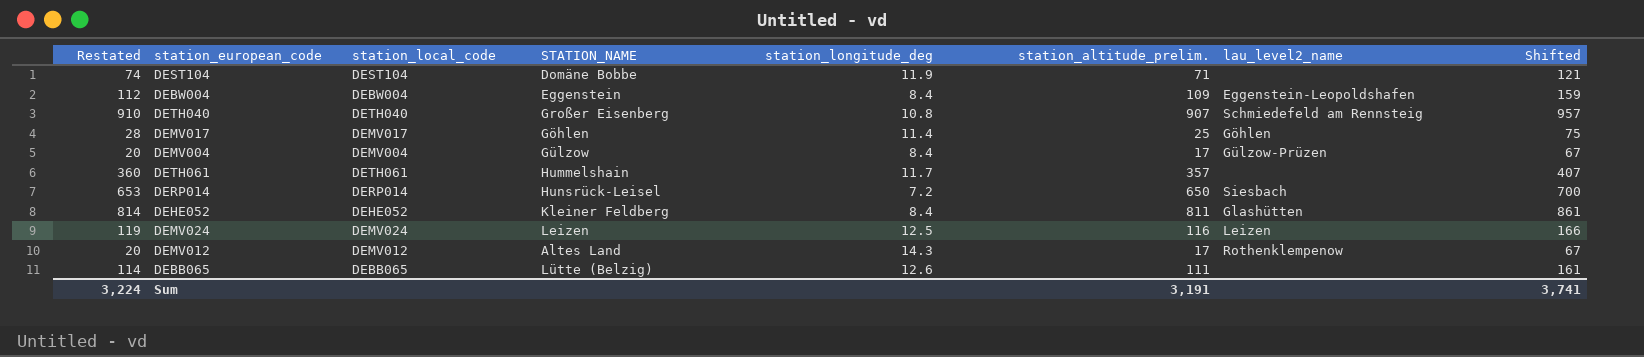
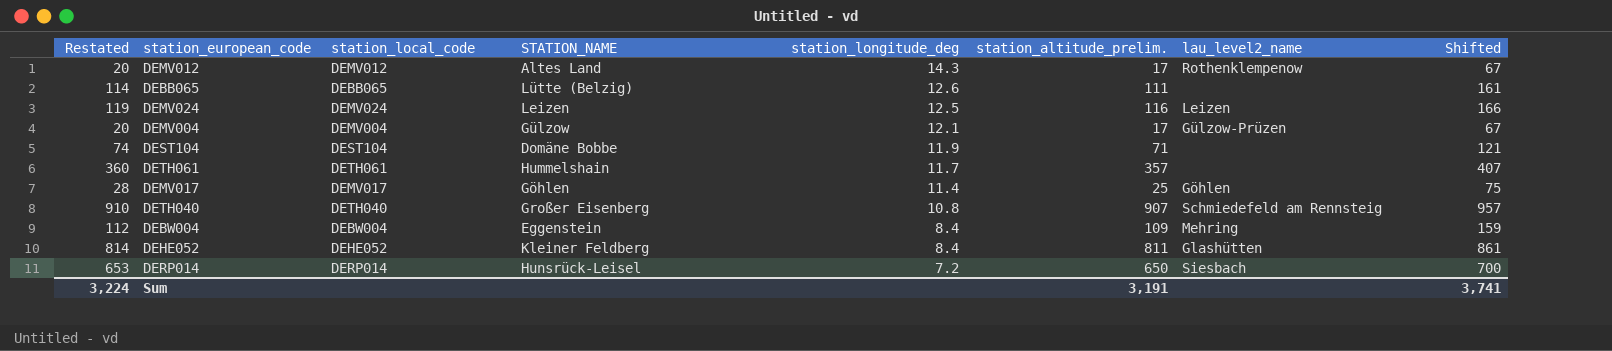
row order: none -> station_longitude_deg descending
DEMV004 | station_longitude_deg: 8.4 -> 12.1
DEBW004 | lau_level2_name: Eggenstein-Leopoldshafen -> Mehring

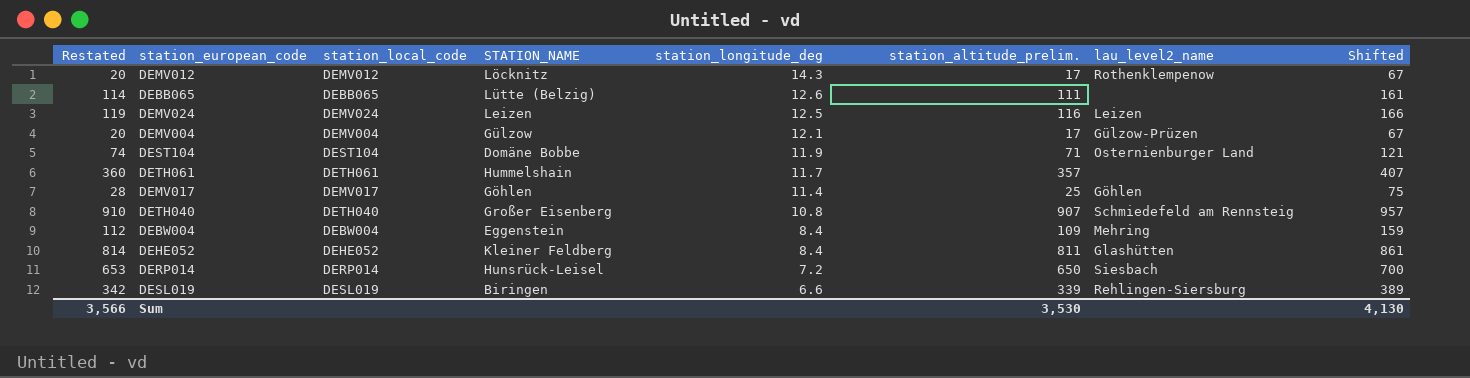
DEMV012 | STATION_NAME: Altes Land -> Löcknitz
DEST104 | lau_level2_name: none -> Osternienburger Land
row DESL019: none -> 342 | DESL019 | Biringen | 6.6 | 339 | Rehlingen-Siersburg | 389
Sum | Restated: 3,224 -> 3,566
Sum | station_altitude_prelim.: 3,191 -> 3,530
Sum | Shifted: 3,741 -> 4,130

